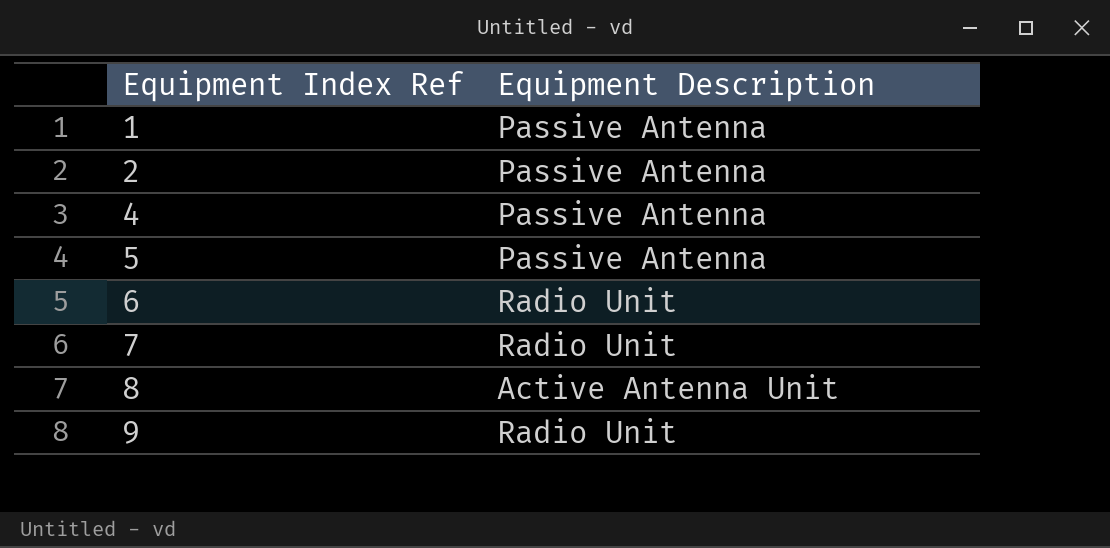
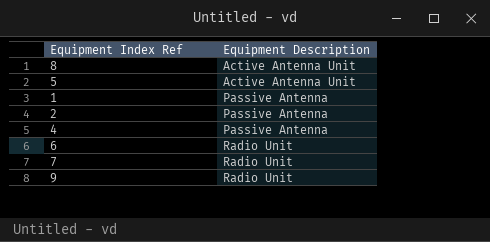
row order: Equipment Index Ref ascending -> Equipment Description ascending
5 | Equipment Description: Passive Antenna -> Active Antenna Unit

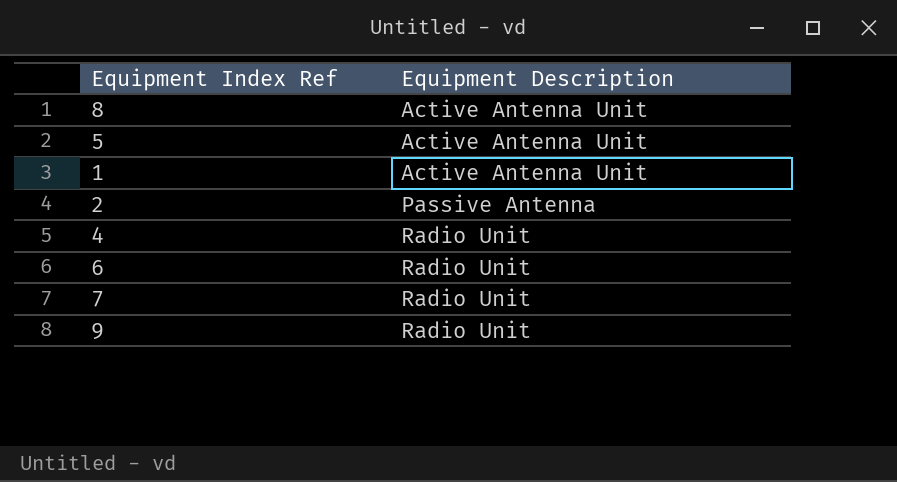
1 | Equipment Description: Passive Antenna -> Active Antenna Unit
4 | Equipment Description: Passive Antenna -> Radio Unit

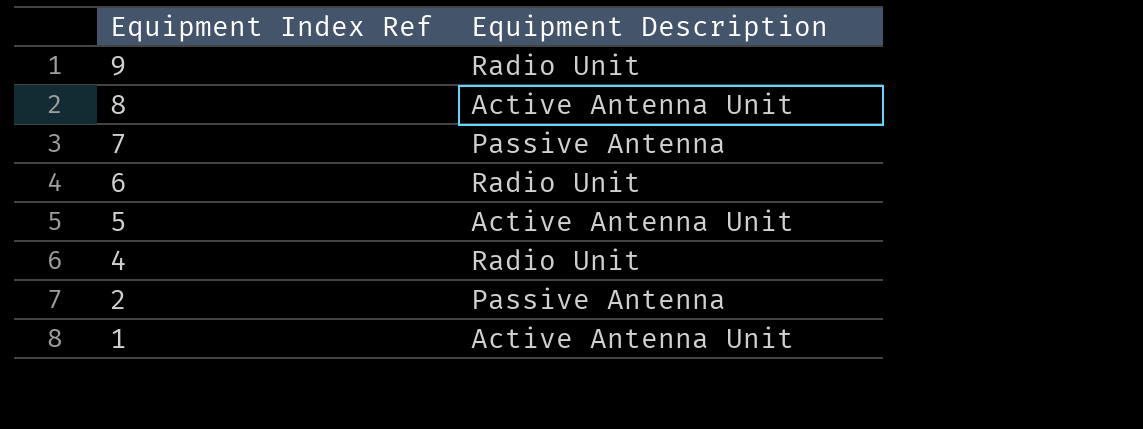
row order: Equipment Description ascending -> Equipment Index Ref descending
7 | Equipment Description: Radio Unit -> Passive Antenna

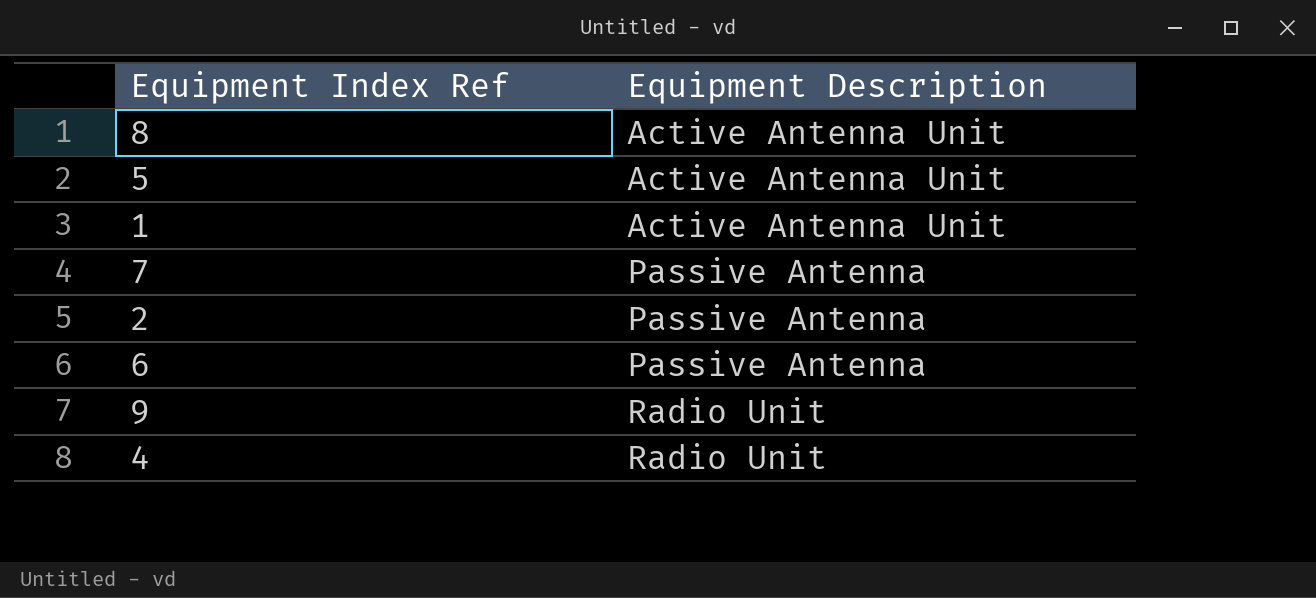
row order: Equipment Index Ref descending -> Equipment Description ascending
6 | Equipment Description: Radio Unit -> Passive Antenna

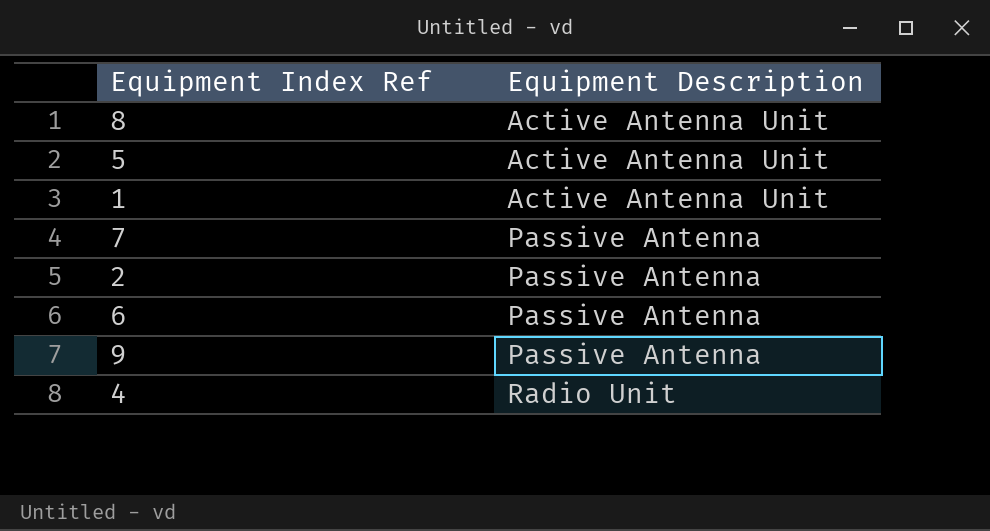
9 | Equipment Description: Radio Unit -> Passive Antenna

